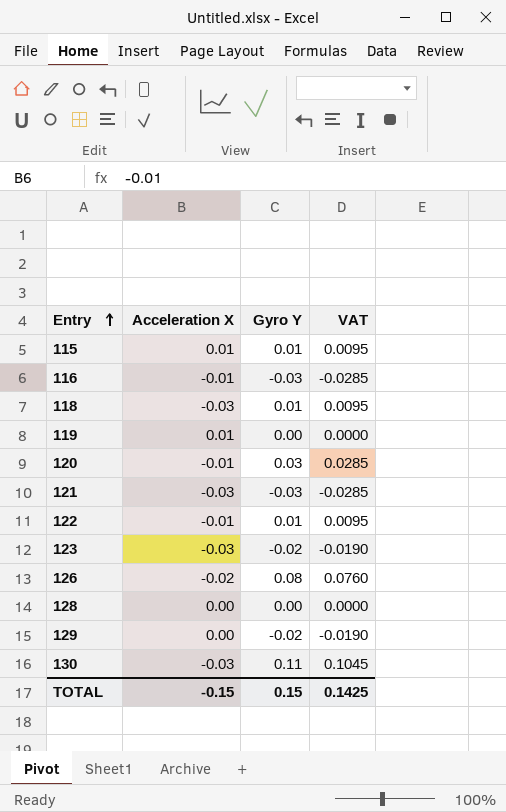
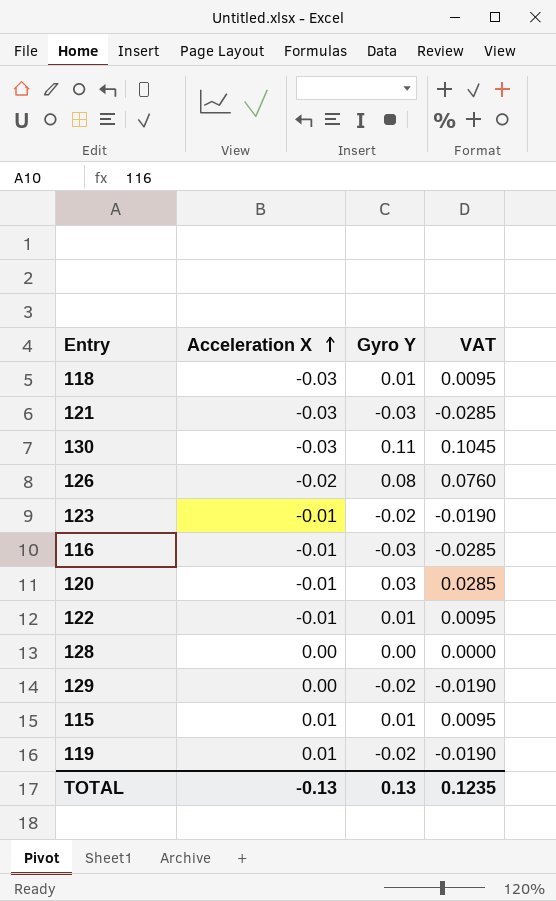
row order: Entry ascending -> Acceleration X ascending
123 | Acceleration X: -0.03 -> -0.01
119 | Gyro Y: 0.00 -> -0.02
119 | VAT: 0.0000 -> -0.0190
TOTAL | Acceleration X: -0.15 -> -0.13
TOTAL | Gyro Y: 0.15 -> 0.13
TOTAL | VAT: 0.1425 -> 0.1235

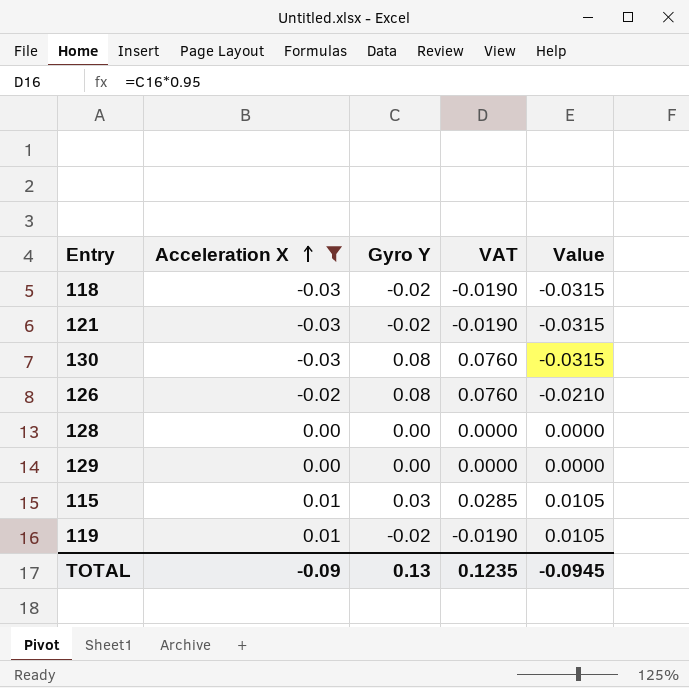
filter: none -> Acceleration X != -0.01
column Value | formula: none -> [Acceleration X] * 1.05
118 | Gyro Y: 0.01 -> -0.02
118 | VAT: 0.0095 -> -0.0190
121 | Gyro Y: -0.03 -> -0.02
121 | VAT: -0.0285 -> -0.0190
130 | Gyro Y: 0.11 -> 0.08
130 | VAT: 0.1045 -> 0.0760
129 | Gyro Y: -0.02 -> 0.00
129 | VAT: -0.0190 -> 0.0000
115 | Gyro Y: 0.01 -> 0.03
115 | VAT: 0.0095 -> 0.0285
TOTAL | Acceleration X: -0.13 -> -0.09

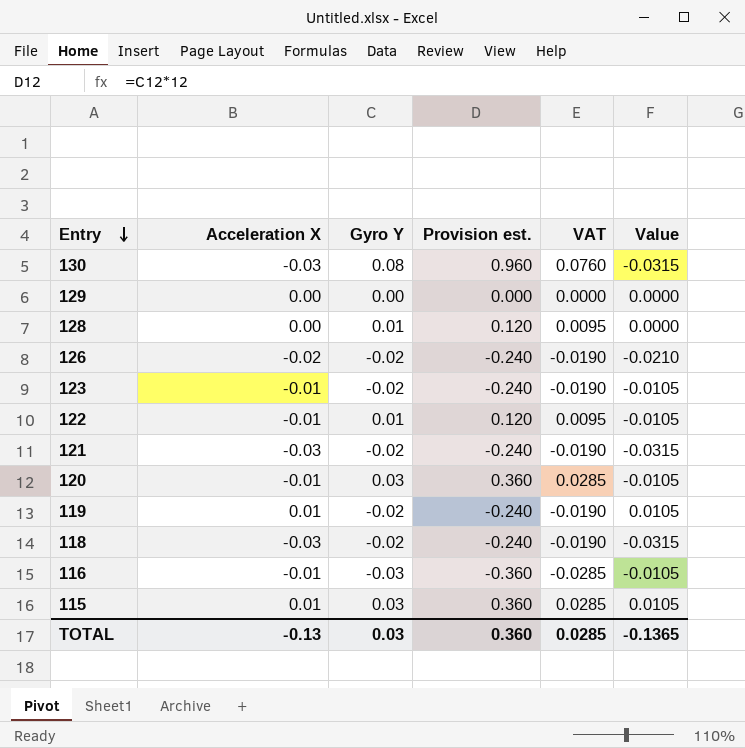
filter: Acceleration X != -0.01 -> none
row order: Acceleration X ascending -> Entry descending
column Provision est. | formula: none -> [Gyro Y] * 12
128 | Gyro Y: 0.00 -> 0.01
128 | VAT: 0.0000 -> 0.0095
126 | Gyro Y: 0.08 -> -0.02
126 | VAT: 0.0760 -> -0.0190
TOTAL | Acceleration X: -0.09 -> -0.13
TOTAL | Gyro Y: 0.13 -> 0.03
TOTAL | VAT: 0.1235 -> 0.0285
TOTAL | Value: -0.0945 -> -0.1365

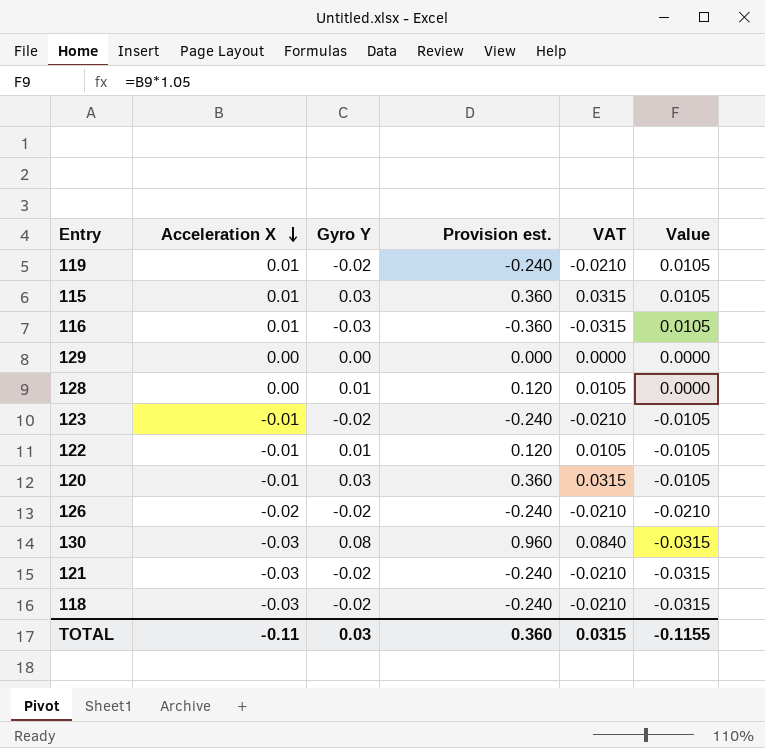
row order: Entry descending -> Acceleration X descending
column VAT | formula: [Gyro Y] * 0.95 -> [Gyro Y] * 1.05
116 | Acceleration X: -0.01 -> 0.01
116 | Value: -0.0105 -> 0.0105
TOTAL | Acceleration X: -0.13 -> -0.11
TOTAL | VAT: 0.0285 -> 0.0315
TOTAL | Value: -0.1365 -> -0.1155

